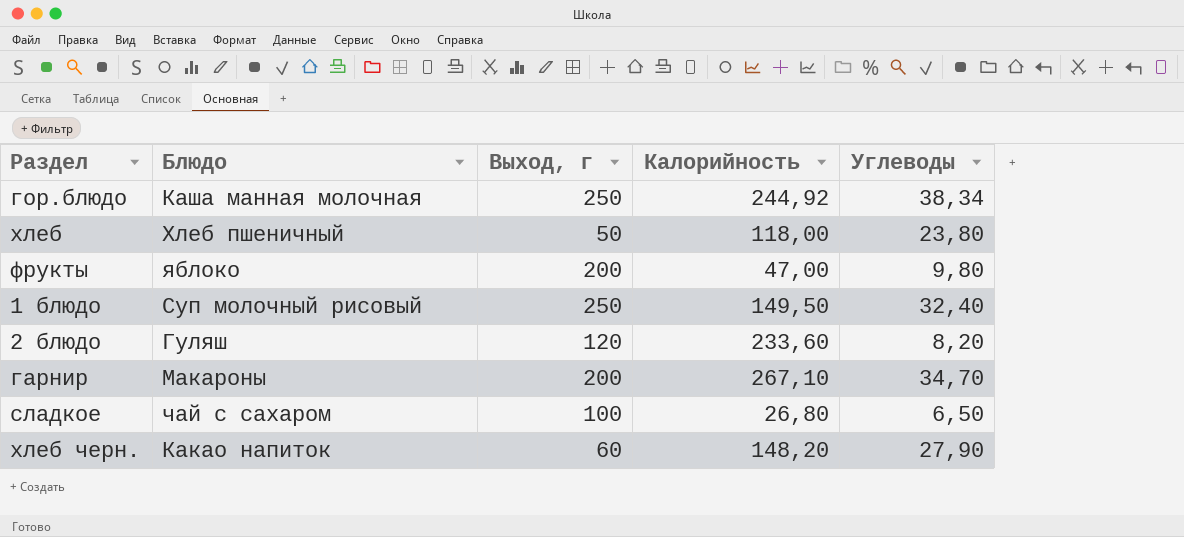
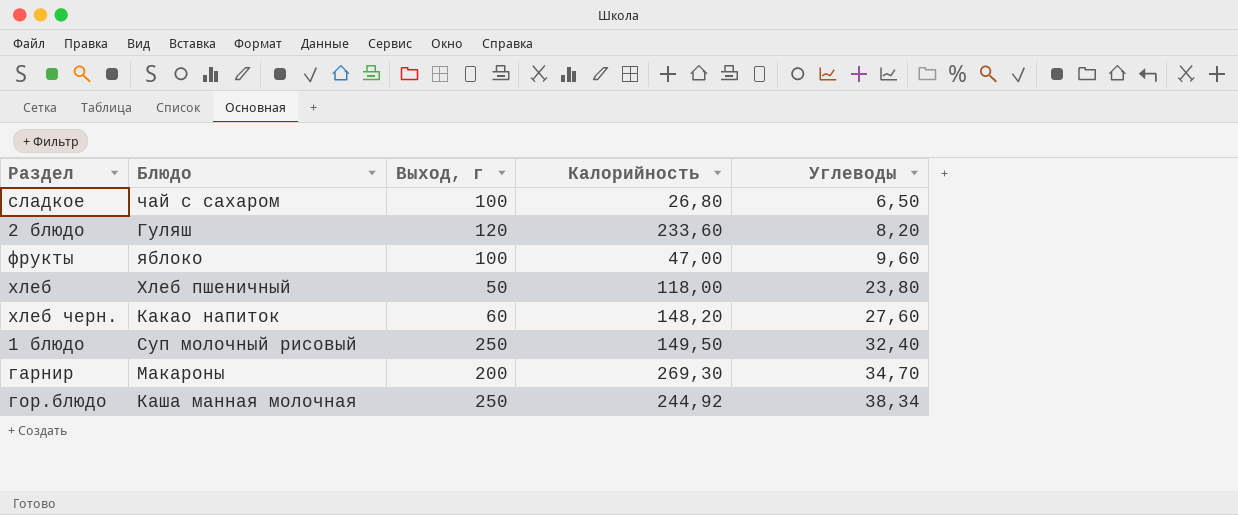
row order: none -> Углеводы ascending
фрукты | Выход, г: 200 -> 100
фрукты | Углеводы: 9,80 -> 9,60
хлеб черн. | Углеводы: 27,90 -> 27,60
гарнир | Калорийность: 267,10 -> 269,30

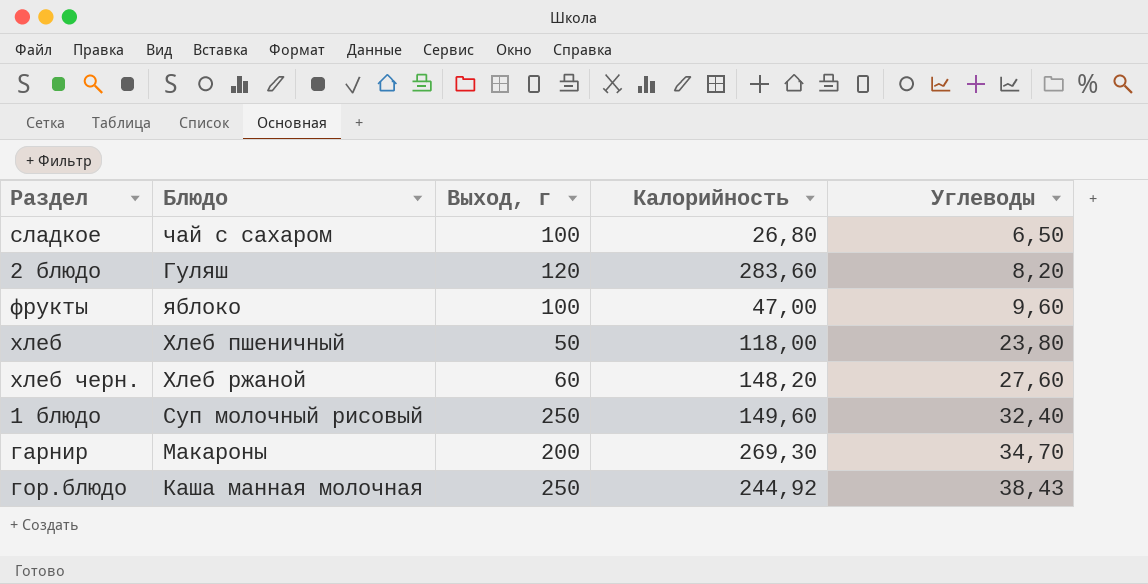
2 блюдо | Калорийность: 233,60 -> 283,60
хлеб черн. | Блюдо: Какао напиток -> Хлеб ржаной
1 блюдо | Калорийность: 149,50 -> 149,60
гор.блюдо | Углеводы: 38,34 -> 38,43

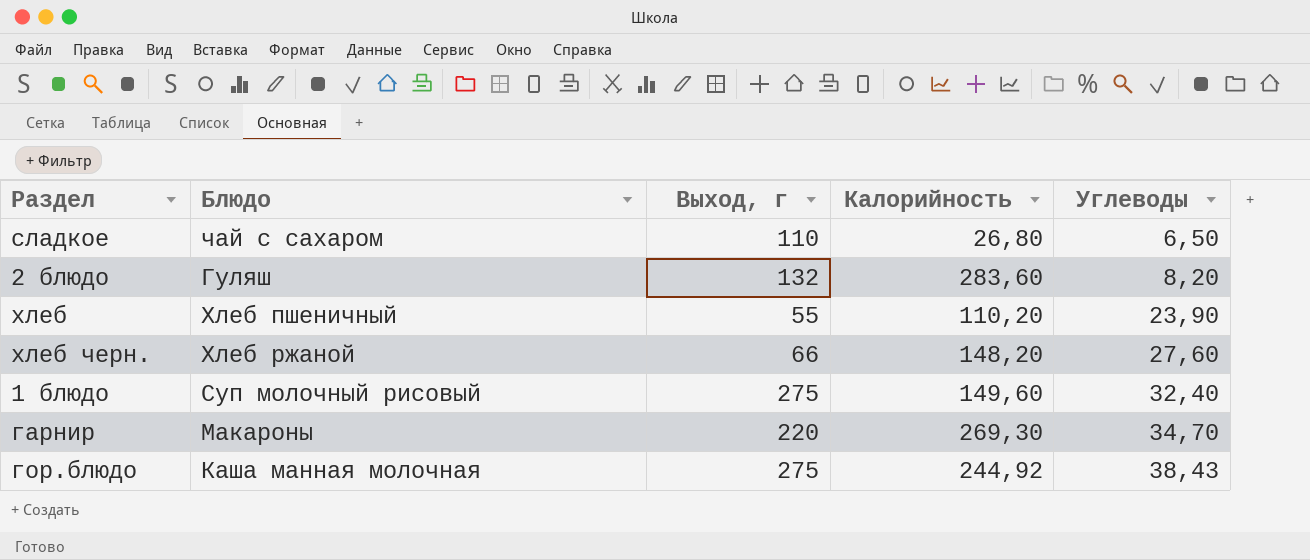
row фрукты: яблоко | 100 | 47,00 | 9,60 -> none
сладкое | Выход, г: 100 -> 110
2 блюдо | Выход, г: 120 -> 132
хлеб | Выход, г: 50 -> 55
хлеб | Калорийность: 118,00 -> 110,20
хлеб | Углеводы: 23,80 -> 23,90
хлеб черн. | Выход, г: 60 -> 66
1 блюдо | Выход, г: 250 -> 275
гарнир | Выход, г: 200 -> 220
гор.блюдо | Выход, г: 250 -> 275

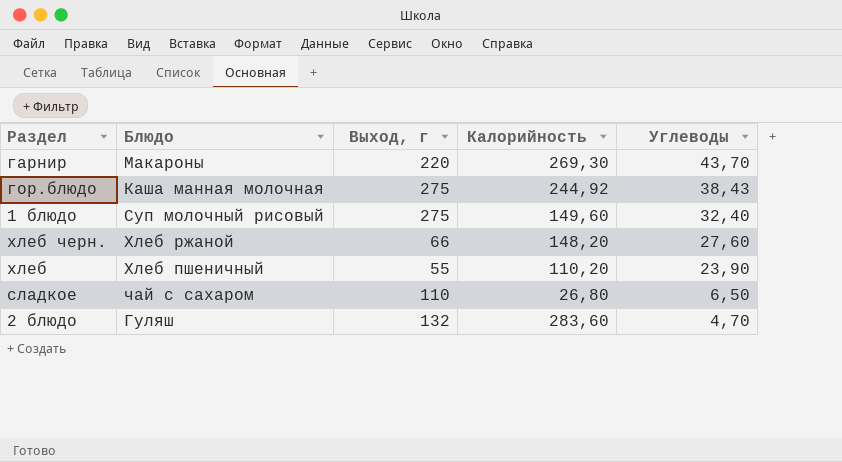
row order: Углеводы ascending -> Углеводы descending
гарнир | Углеводы: 34,70 -> 43,70
2 блюдо | Углеводы: 8,20 -> 4,70

